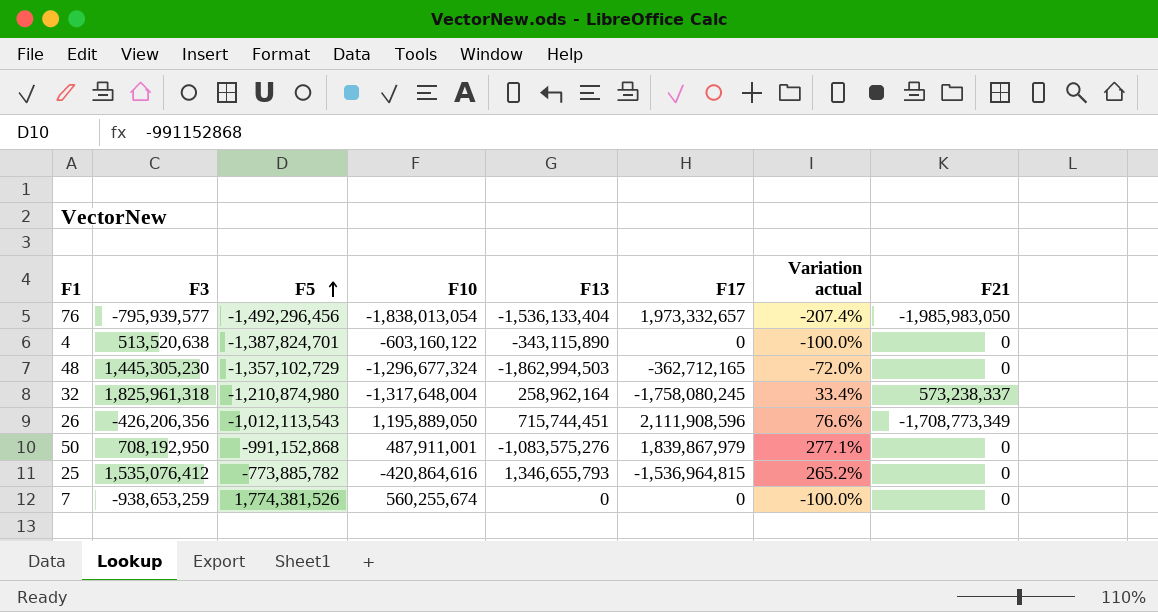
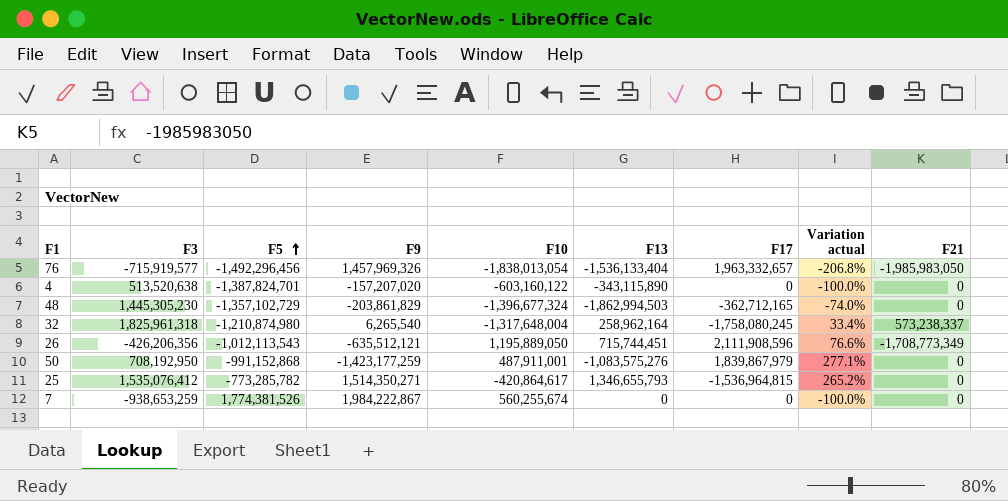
column F9 | position: none -> 4
76 | F3: -795,939,577 -> -715,919,577
76 | F17: 1,973,332,657 -> 1,963,332,657
76 | Variation actual: -207.4% -> -206.8%
48 | F10: -1,296,677,324 -> -1,396,677,324
48 | Variation actual: -72.0% -> -74.0%
25 | F5: -773,885,782 -> -773,285,782
25 | F10: -420,864,616 -> -420,864,617

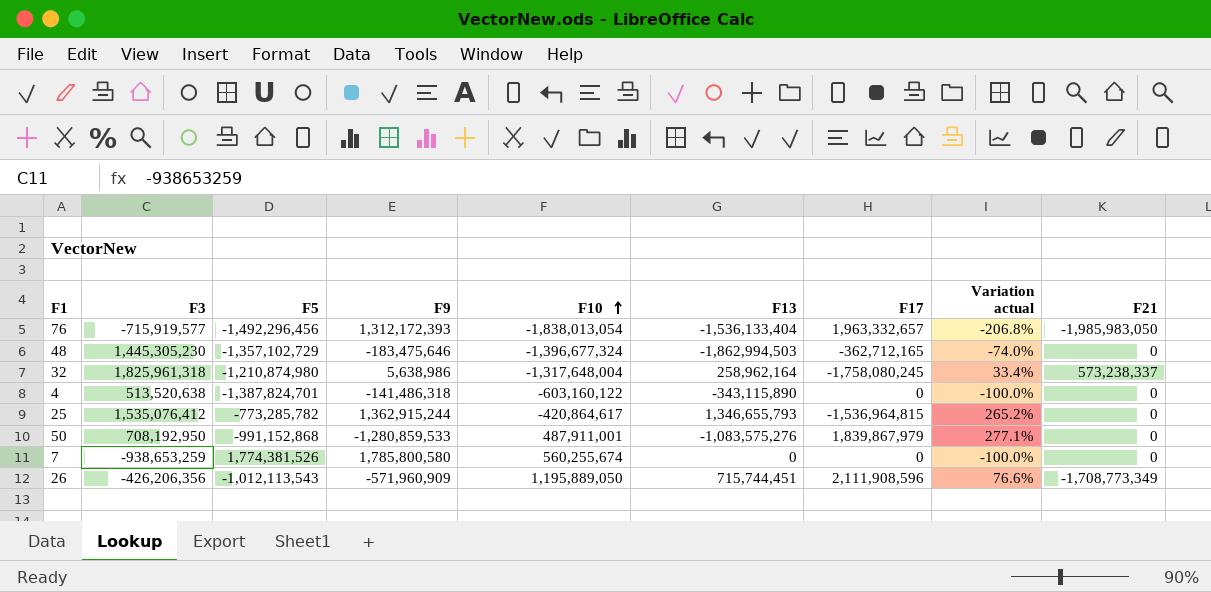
row order: F5 ascending -> F10 ascending
76 | F9: 1,457,969,326 -> 1,312,172,393
48 | F9: -203,861,829 -> -183,475,646
32 | F9: 6,265,540 -> 5,638,986
4 | F9: -157,207,020 -> -141,486,318
25 | F9: 1,514,350,271 -> 1,362,915,244
50 | F9: -1,423,177,259 -> -1,280,859,533
7 | F9: 1,984,222,867 -> 1,785,800,580
26 | F9: -635,512,121 -> -571,960,909

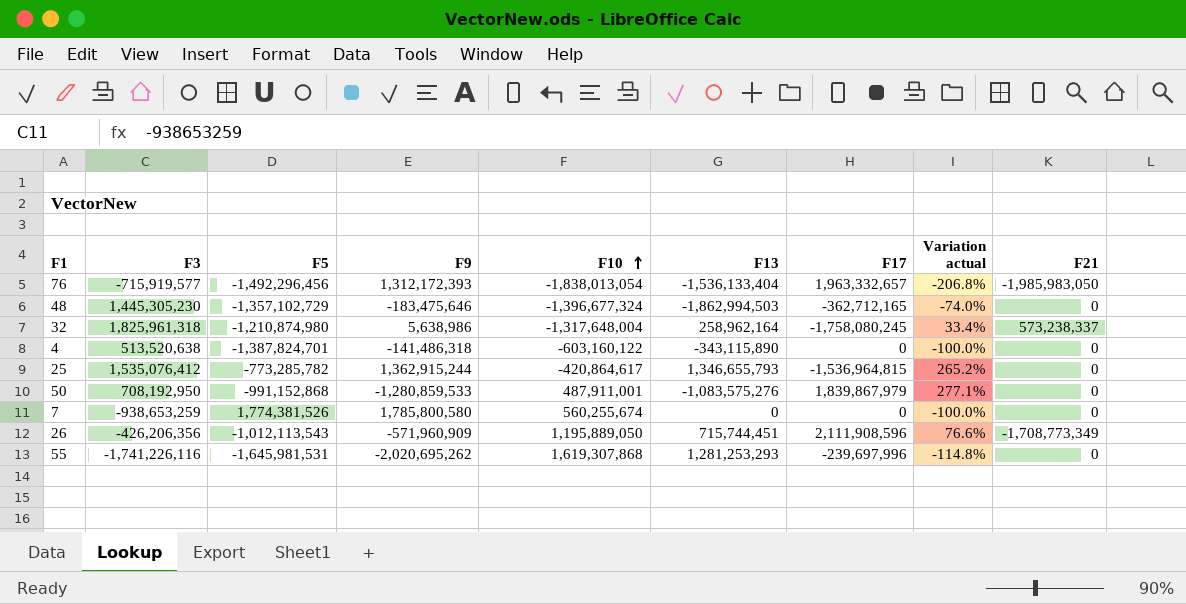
row 55: none -> -1,741,226,116 | -1,645,981,531 | -2,020,695,262 | 1,619,307,868 | 1,281,253,293 | -239,697,996 | -114.8% | 0

